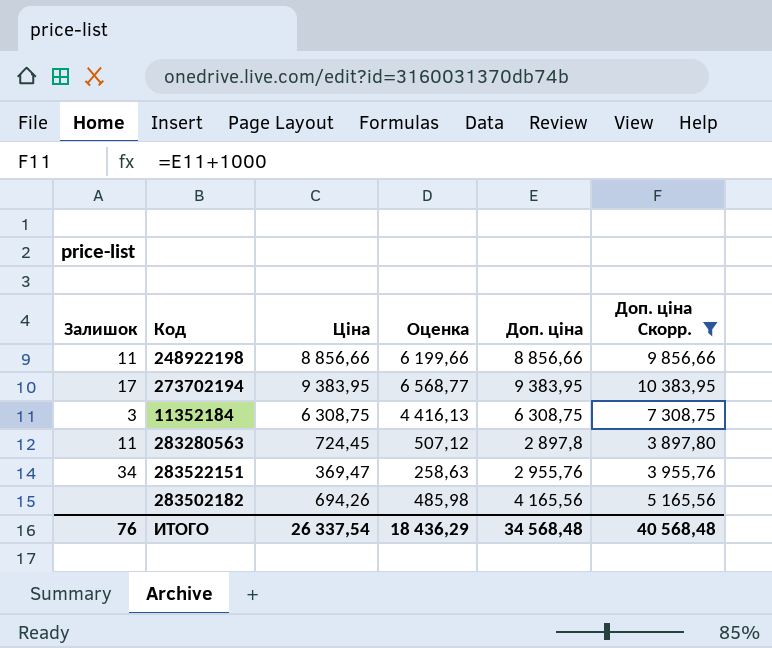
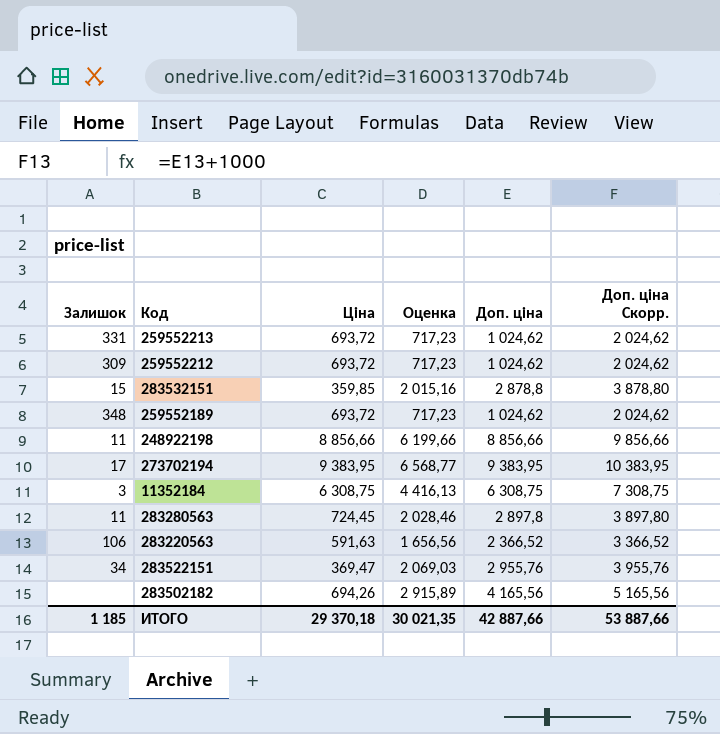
filter: Доп. ціна Скорр. >= 3 897,80 -> none
column Оценка | formula: [Ціна] * 0,7 -> [Доп. ціна] * 0,7
ИТОГО | Залишок: 76 -> 1 185
ИТОГО | Ціна: 26 337,54 -> 29 370,18
ИТОГО | Оценка: 18 436,29 -> 30 021,35
ИТОГО | Доп. ціна: 34 568,48 -> 42 887,66
ИТОГО | Доп. ціна Скорр.: 40 568,48 -> 53 887,66

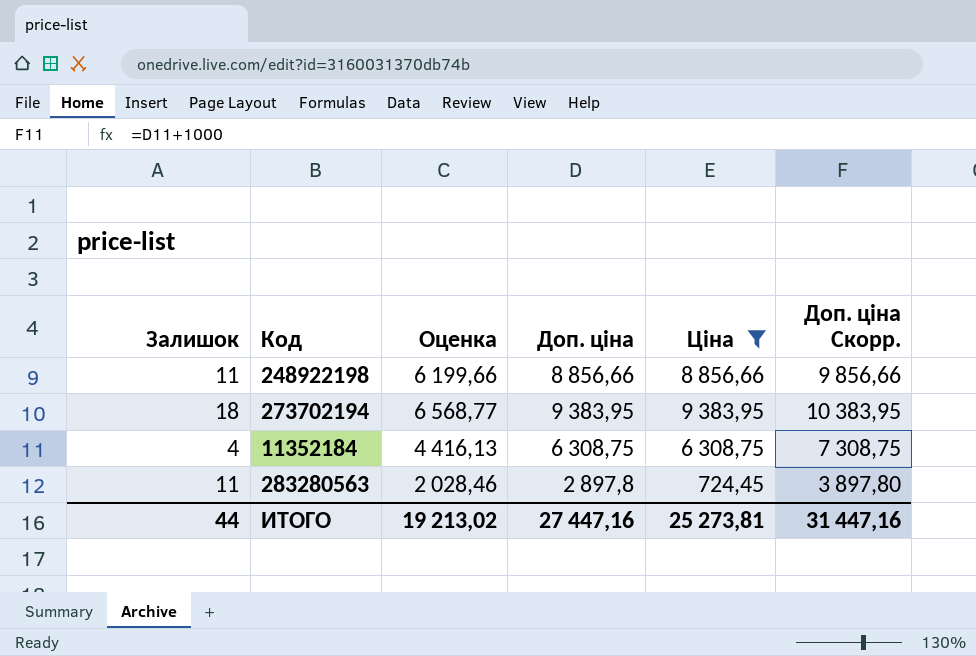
filter: none -> Ціна >= 724,45
column Ціна | position: 3 -> 5
273702194 | Залишок: 17 -> 18
11352184 | Залишок: 3 -> 4
ИТОГО | Залишок: 1 185 -> 44
ИТОГО | Оценка: 30 021,35 -> 19 213,02
ИТОГО | Доп. ціна: 42 887,66 -> 27 447,16
ИТОГО | Ціна: 29 370,18 -> 25 273,81
ИТОГО | Доп. ціна Скорр.: 53 887,66 -> 31 447,16

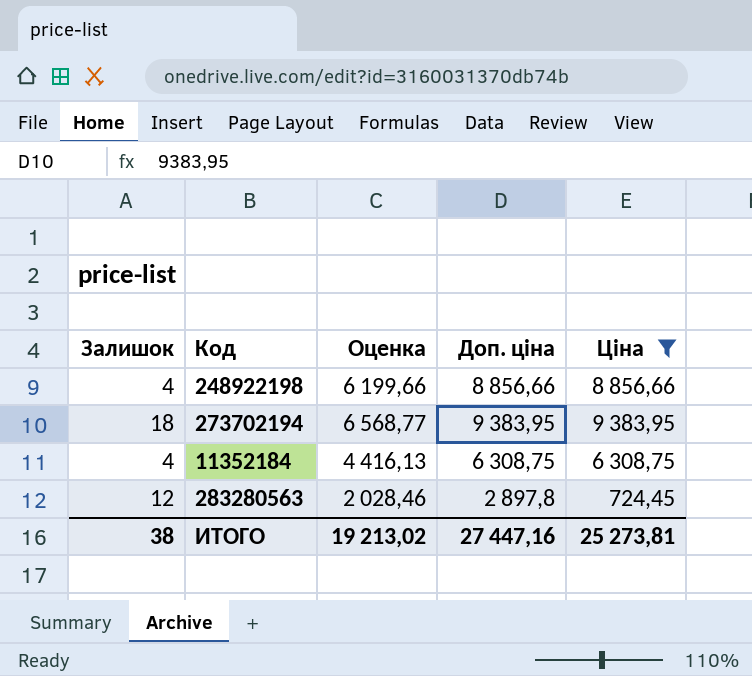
column Доп. ціна Скорр. | formula: [Доп. ціна] + 1000 -> none
248922198 | Залишок: 11 -> 4
283280563 | Залишок: 11 -> 12
ИТОГО | Залишок: 44 -> 38

